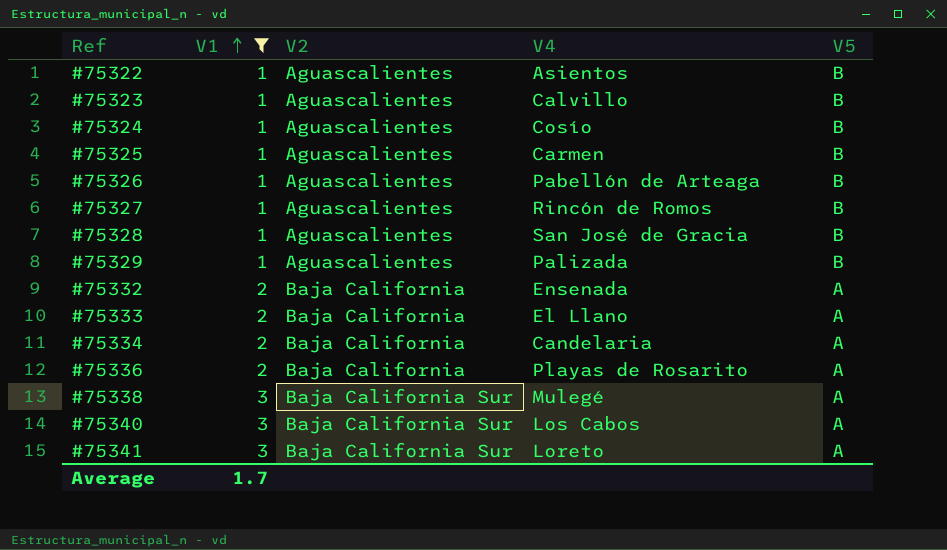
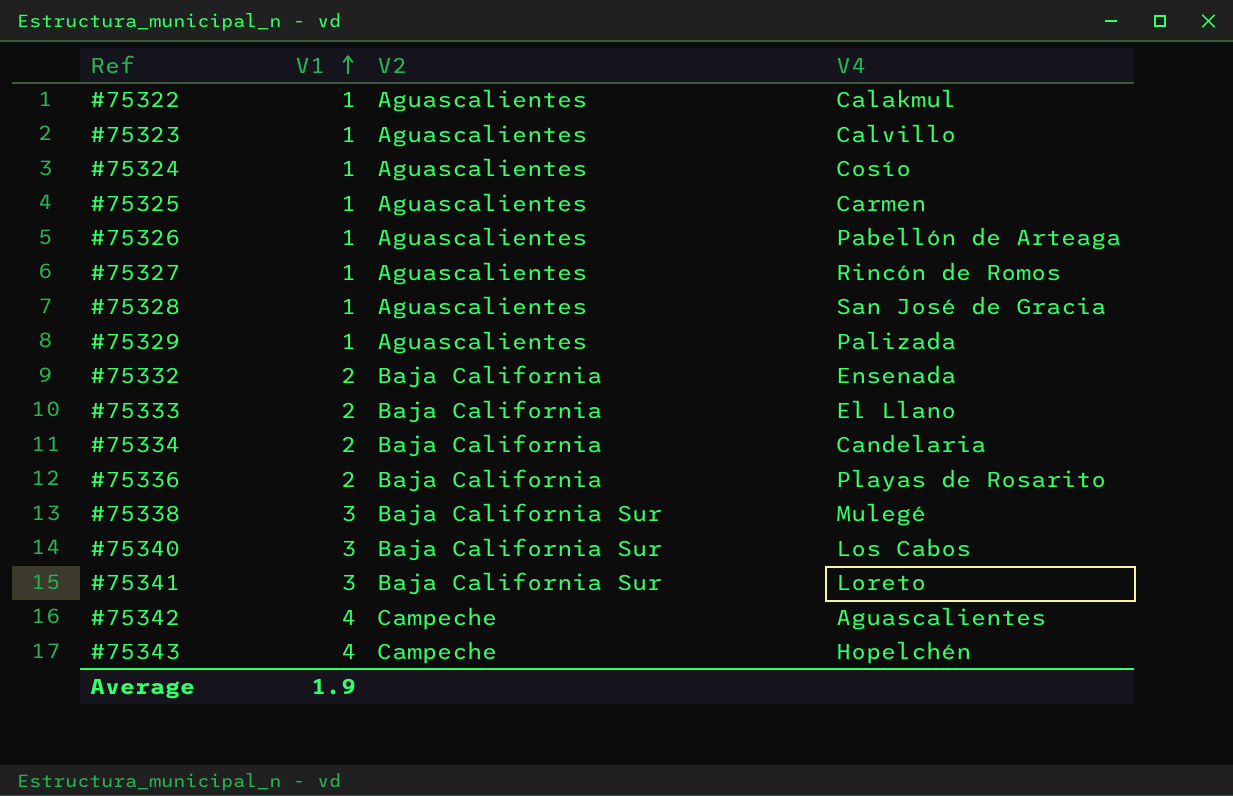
filter: V1 != 4 -> none
column V5 | position: 5 -> none
#75322 | V4: Asientos -> Calakmul
Average | V1: 1.7 -> 1.9

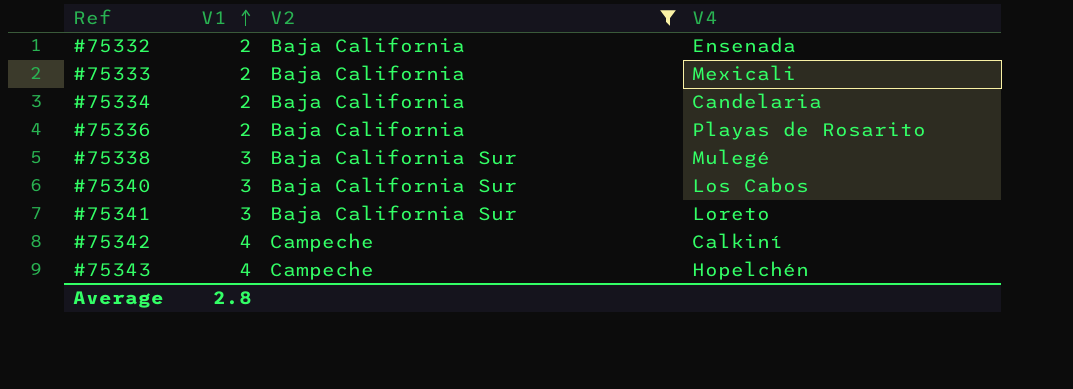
filter: none -> V2 != Aguascalientes
#75333 | V4: El Llano -> Mexicali
#75342 | V4: Aguascalientes -> Calkiní
Average | V1: 1.9 -> 2.8

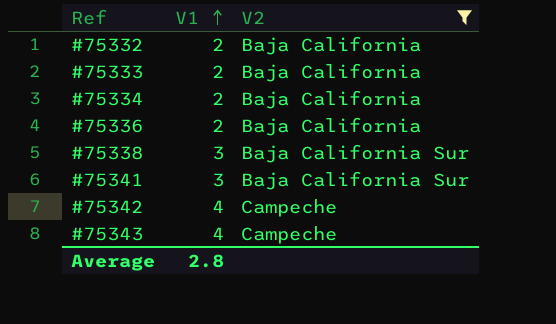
column V4 | position: 4 -> none
row #75340: 3 | Baja California Sur | Los Cabos -> none

